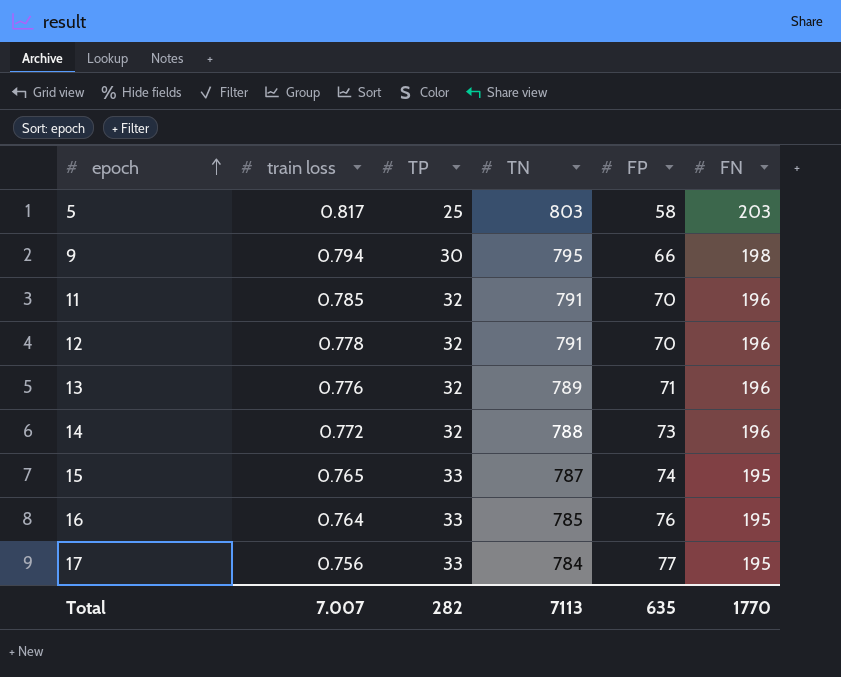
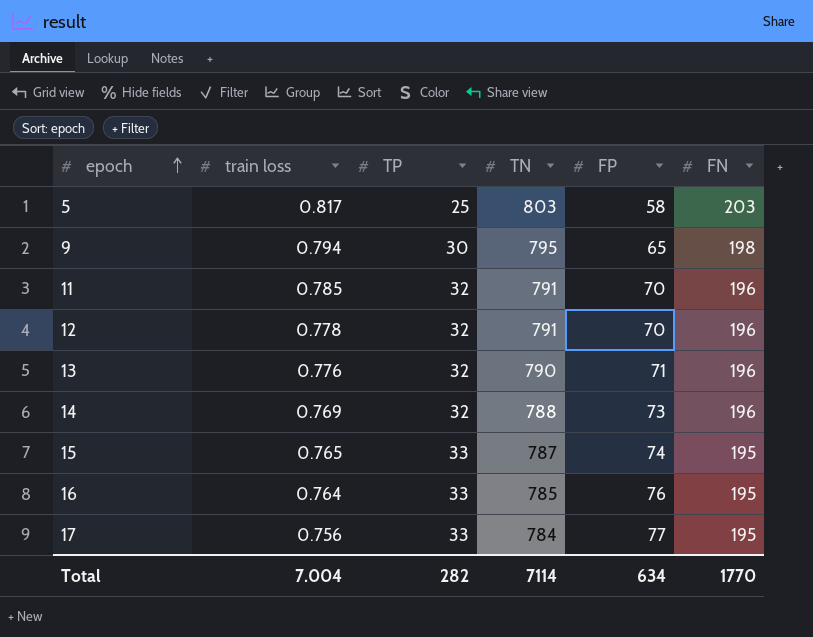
9 | FP: 66 -> 65
13 | TN: 789 -> 790
14 | train loss: 0.772 -> 0.769
Total | train loss: 7.007 -> 7.004
Total | TN: 7113 -> 7114
Total | FP: 635 -> 634

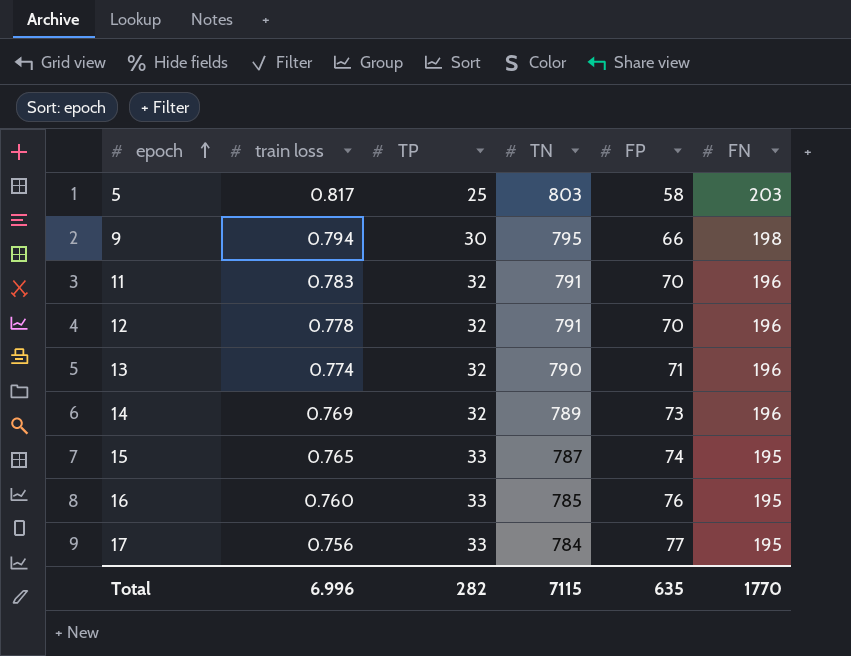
9 | FP: 65 -> 66
11 | train loss: 0.785 -> 0.783
13 | train loss: 0.776 -> 0.774
14 | TN: 788 -> 789
16 | train loss: 0.764 -> 0.760
Total | train loss: 7.004 -> 6.996
Total | TN: 7114 -> 7115
Total | FP: 634 -> 635

